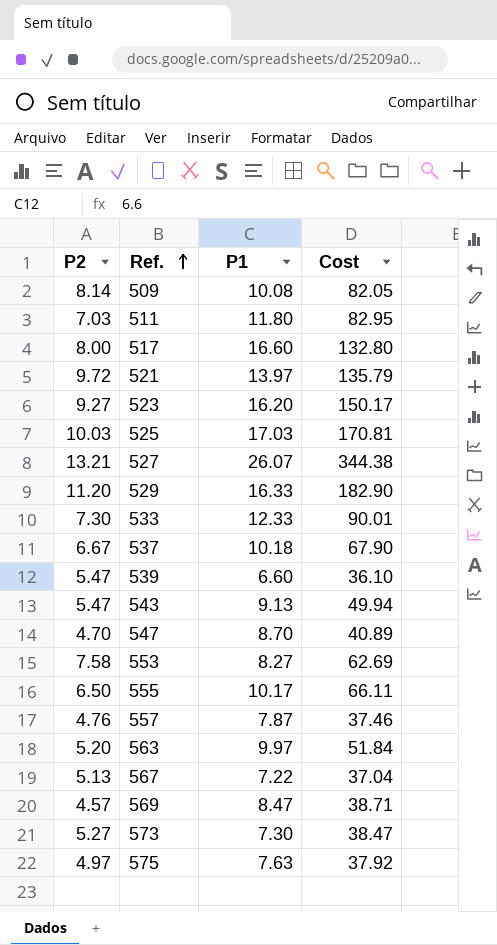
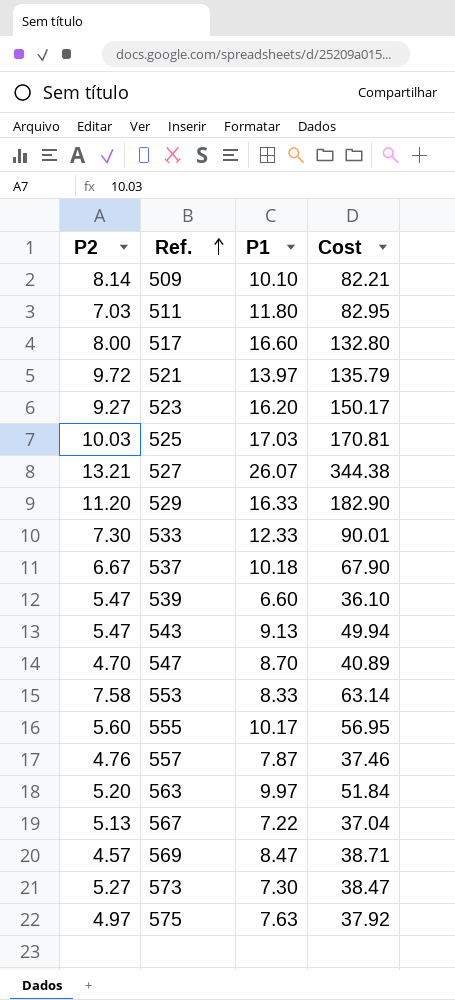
509 | P1: 10.08 -> 10.10
509 | Cost: 82.05 -> 82.21
553 | P1: 8.27 -> 8.33
553 | Cost: 62.69 -> 63.14
555 | P2: 6.50 -> 5.60
555 | Cost: 66.11 -> 56.95

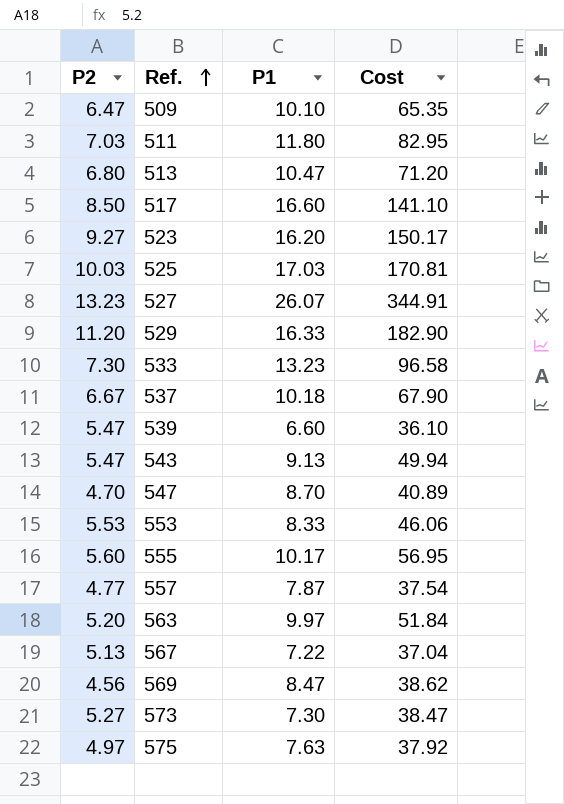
row 521: 9.72 | 13.97 | 135.79 -> none
509 | P2: 8.14 -> 6.47
509 | Cost: 82.21 -> 65.35
row 513: none -> 6.80 | 10.47 | 71.20
517 | P2: 8.00 -> 8.50
517 | Cost: 132.80 -> 141.10
527 | P2: 13.21 -> 13.23
527 | Cost: 344.38 -> 344.91
533 | P1: 12.33 -> 13.23
533 | Cost: 90.01 -> 96.58
553 | P2: 7.58 -> 5.53
553 | Cost: 63.14 -> 46.06
557 | P2: 4.76 -> 4.77
557 | Cost: 37.46 -> 37.54
569 | P2: 4.57 -> 4.56
569 | Cost: 38.71 -> 38.62

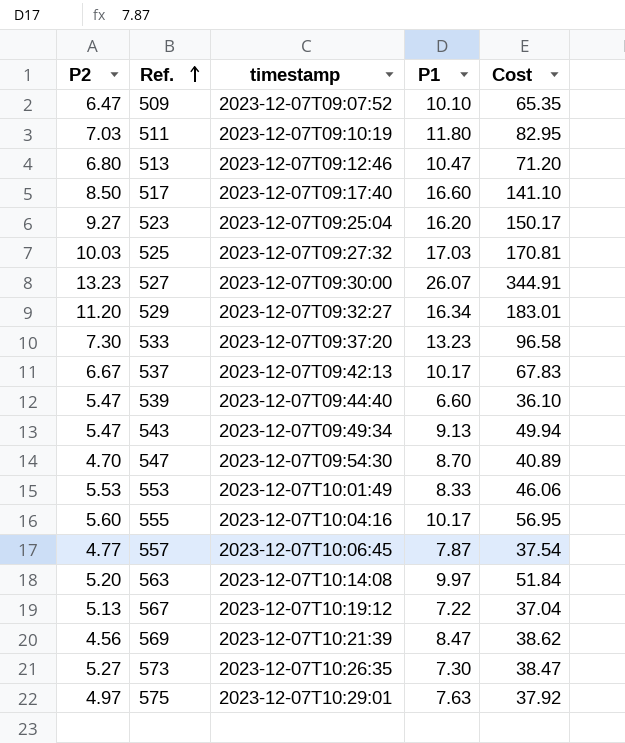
column timestamp | position: none -> 3
529 | P1: 16.33 -> 16.34
529 | Cost: 182.90 -> 183.01
537 | P1: 10.18 -> 10.17
537 | Cost: 67.90 -> 67.83

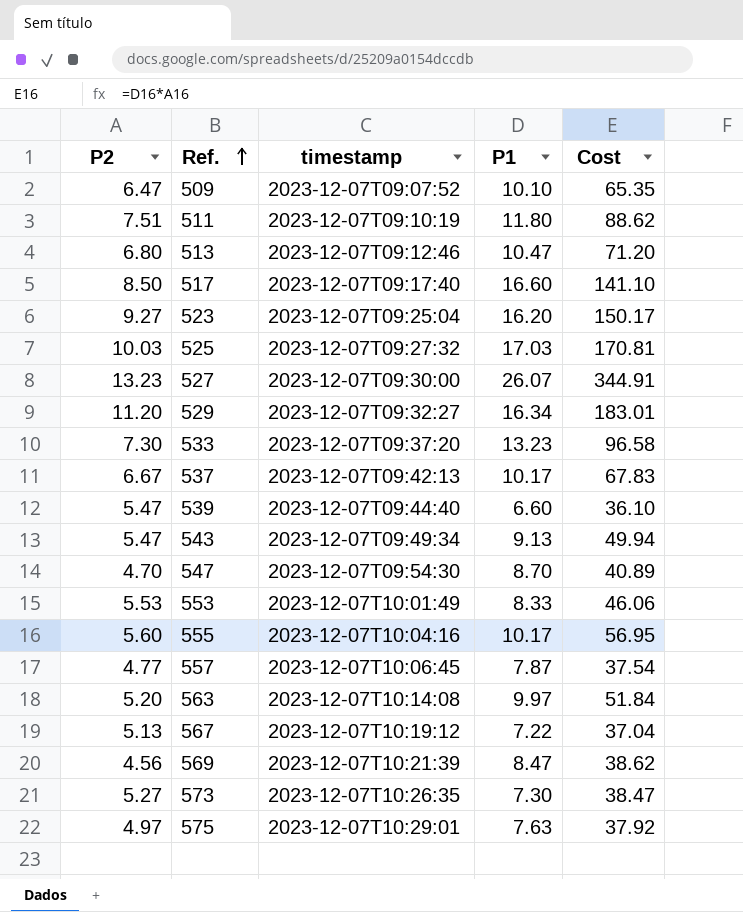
511 | P2: 7.03 -> 7.51
511 | Cost: 82.95 -> 88.62

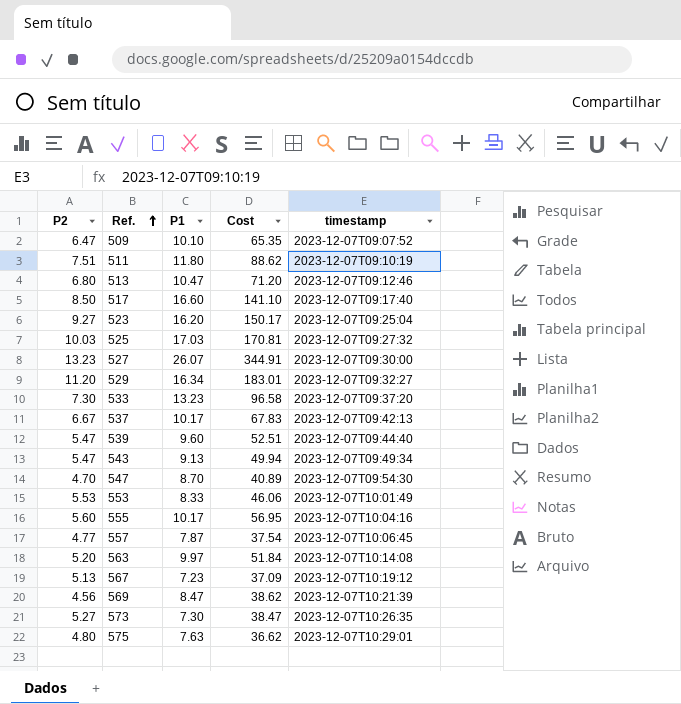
column timestamp | position: 3 -> 5
539 | P1: 6.60 -> 9.60
539 | Cost: 36.10 -> 52.51
567 | P1: 7.22 -> 7.23
567 | Cost: 37.04 -> 37.09
575 | P2: 4.97 -> 4.80
575 | Cost: 37.92 -> 36.62

